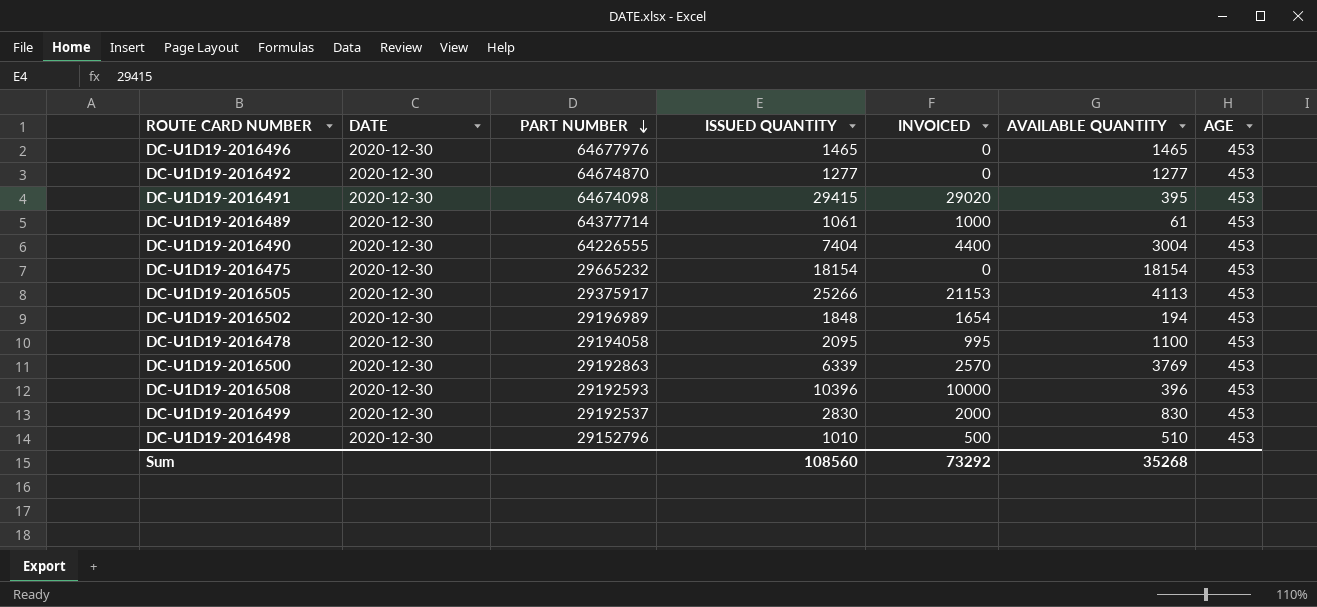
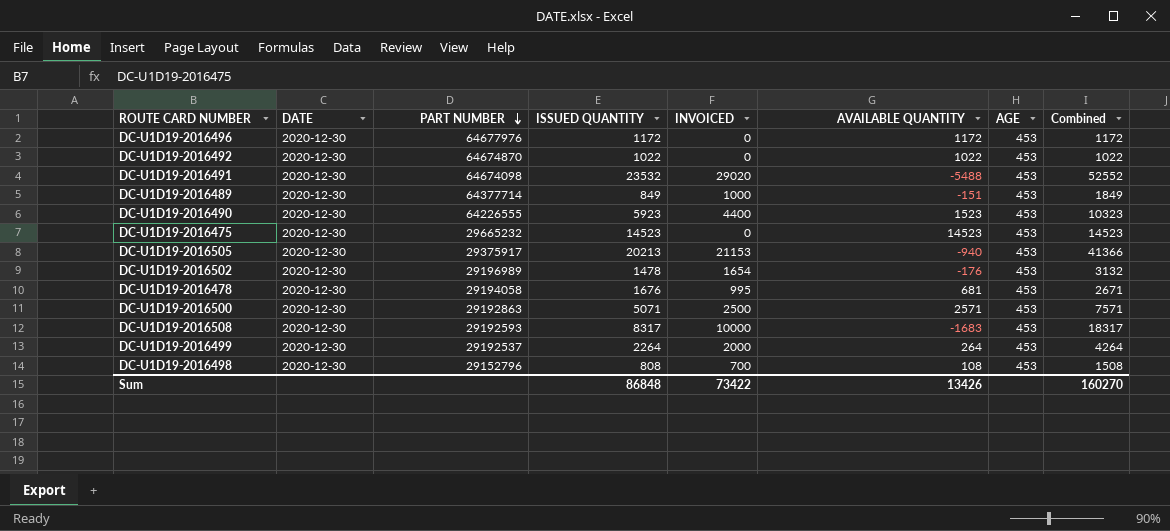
column Combined | formula: none -> [ISSUED QUANTITY] + [INVOICED]
DC-U1D19-2016496 | ISSUED QUANTITY: 1465 -> 1172
DC-U1D19-2016496 | AVAILABLE QUANTITY: 1465 -> 1172
DC-U1D19-2016492 | ISSUED QUANTITY: 1277 -> 1022
DC-U1D19-2016492 | AVAILABLE QUANTITY: 1277 -> 1022
DC-U1D19-2016491 | ISSUED QUANTITY: 29415 -> 23532
DC-U1D19-2016491 | AVAILABLE QUANTITY: 395 -> -5488
DC-U1D19-2016489 | ISSUED QUANTITY: 1061 -> 849
DC-U1D19-2016489 | AVAILABLE QUANTITY: 61 -> -151
DC-U1D19-2016490 | ISSUED QUANTITY: 7404 -> 5923
DC-U1D19-2016490 | AVAILABLE QUANTITY: 3004 -> 1523
DC-U1D19-2016475 | ISSUED QUANTITY: 18154 -> 14523
DC-U1D19-2016475 | AVAILABLE QUANTITY: 18154 -> 14523
DC-U1D19-2016505 | ISSUED QUANTITY: 25266 -> 20213
DC-U1D19-2016505 | AVAILABLE QUANTITY: 4113 -> -940
DC-U1D19-2016502 | ISSUED QUANTITY: 1848 -> 1478
DC-U1D19-2016502 | AVAILABLE QUANTITY: 194 -> -176
DC-U1D19-2016478 | ISSUED QUANTITY: 2095 -> 1676
DC-U1D19-2016478 | AVAILABLE QUANTITY: 1100 -> 681
DC-U1D19-2016500 | ISSUED QUANTITY: 6339 -> 5071
DC-U1D19-2016500 | INVOICED: 2570 -> 2500
DC-U1D19-2016500 | AVAILABLE QUANTITY: 3769 -> 2571
DC-U1D19-2016508 | ISSUED QUANTITY: 10396 -> 8317
DC-U1D19-2016508 | AVAILABLE QUANTITY: 396 -> -1683
DC-U1D19-2016499 | ISSUED QUANTITY: 2830 -> 2264
DC-U1D19-2016499 | AVAILABLE QUANTITY: 830 -> 264
DC-U1D19-2016498 | ISSUED QUANTITY: 1010 -> 808
DC-U1D19-2016498 | INVOICED: 500 -> 700
DC-U1D19-2016498 | AVAILABLE QUANTITY: 510 -> 108
Sum | ISSUED QUANTITY: 108560 -> 86848
Sum | INVOICED: 73292 -> 73422
Sum | AVAILABLE QUANTITY: 35268 -> 13426

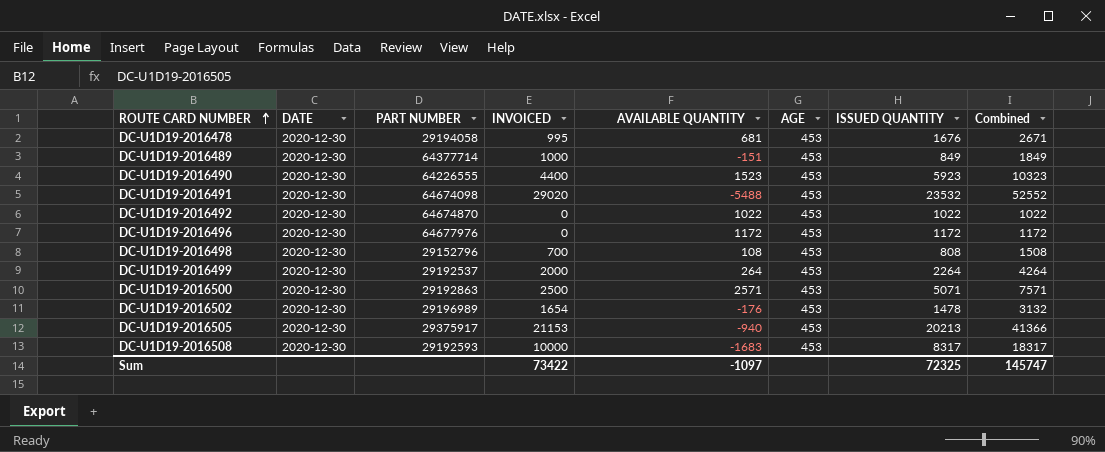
row order: PART NUMBER descending -> ROUTE CARD NUMBER ascending
column ISSUED QUANTITY | position: 4 -> 7
row DC-U1D19-2016475: 2020-12-30 | 29665232 | 14523 | 0 | 14523 | 453 | 14523 -> none
Sum | AVAILABLE QUANTITY: 13426 -> -1097
Sum | ISSUED QUANTITY: 86848 -> 72325
Sum | Combined: 160270 -> 145747

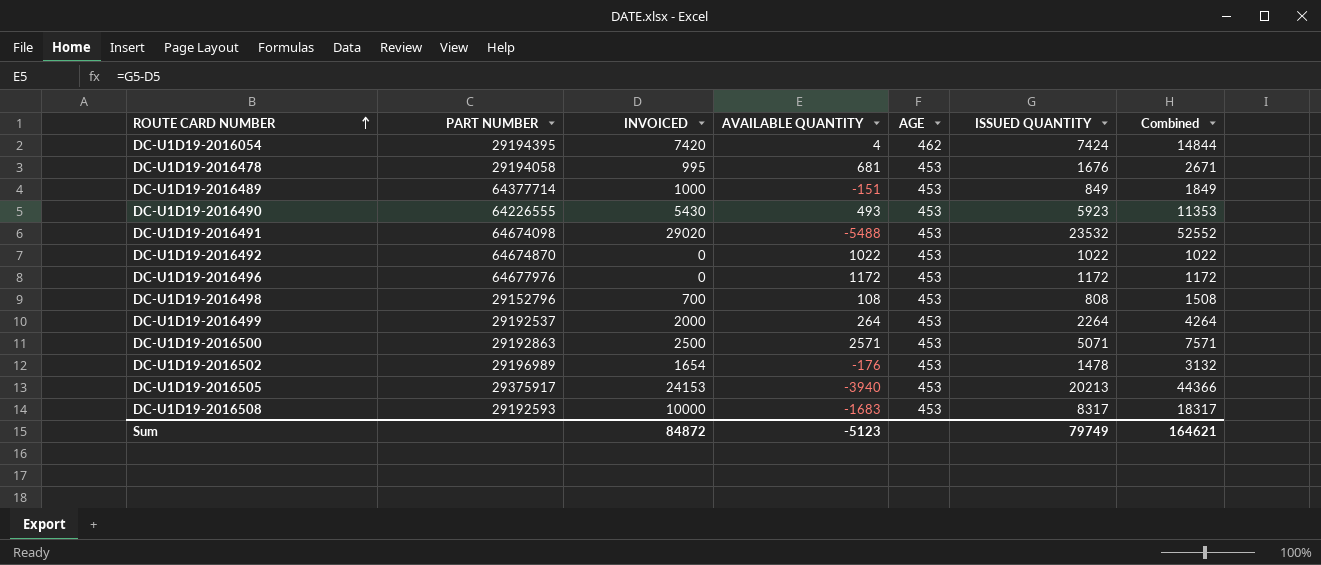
column DATE | position: 2 -> none
row DC-U1D19-2016054: none -> 29194395 | 7420 | 4 | 462 | 7424 | 14844
DC-U1D19-2016490 | INVOICED: 4400 -> 5430
DC-U1D19-2016490 | AVAILABLE QUANTITY: 1523 -> 493
DC-U1D19-2016490 | Combined: 10323 -> 11353
DC-U1D19-2016505 | INVOICED: 21153 -> 24153
DC-U1D19-2016505 | AVAILABLE QUANTITY: -940 -> -3940
DC-U1D19-2016505 | Combined: 41366 -> 44366
Sum | INVOICED: 73422 -> 84872
Sum | AVAILABLE QUANTITY: -1097 -> -5123
Sum | ISSUED QUANTITY: 72325 -> 79749
Sum | Combined: 145747 -> 164621

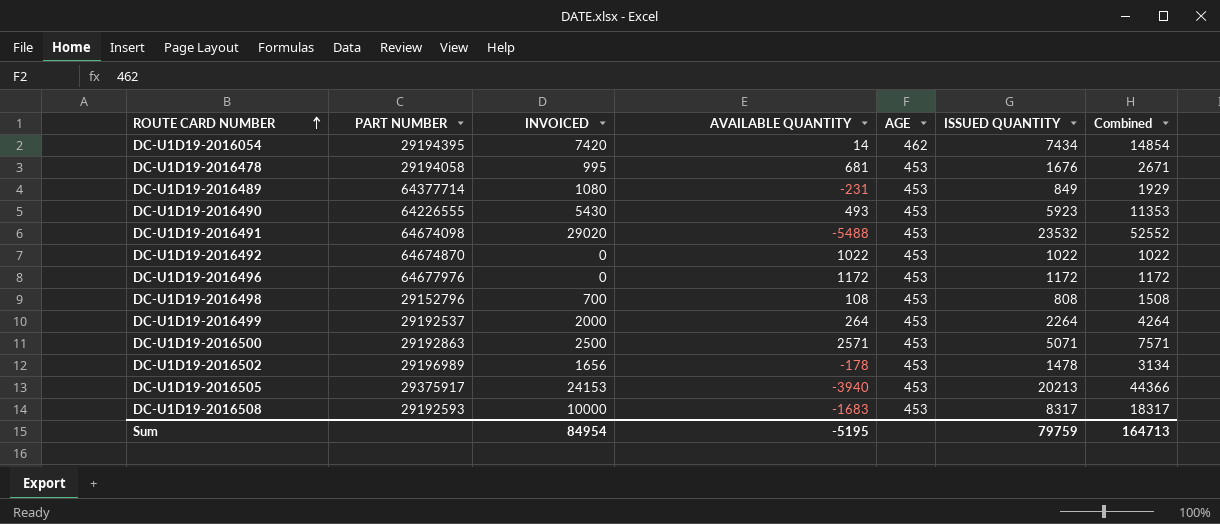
DC-U1D19-2016054 | AVAILABLE QUANTITY: 4 -> 14
DC-U1D19-2016054 | ISSUED QUANTITY: 7424 -> 7434
DC-U1D19-2016054 | Combined: 14844 -> 14854
DC-U1D19-2016489 | INVOICED: 1000 -> 1080
DC-U1D19-2016489 | AVAILABLE QUANTITY: -151 -> -231
DC-U1D19-2016489 | Combined: 1849 -> 1929
DC-U1D19-2016502 | INVOICED: 1654 -> 1656
DC-U1D19-2016502 | AVAILABLE QUANTITY: -176 -> -178
DC-U1D19-2016502 | Combined: 3132 -> 3134
Sum | INVOICED: 84872 -> 84954
Sum | AVAILABLE QUANTITY: -5123 -> -5195
Sum | ISSUED QUANTITY: 79749 -> 79759
Sum | Combined: 164621 -> 164713

